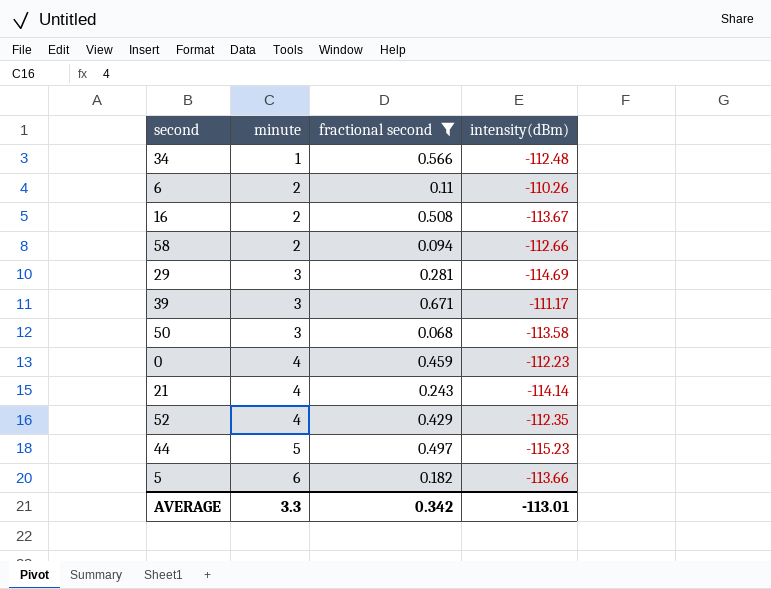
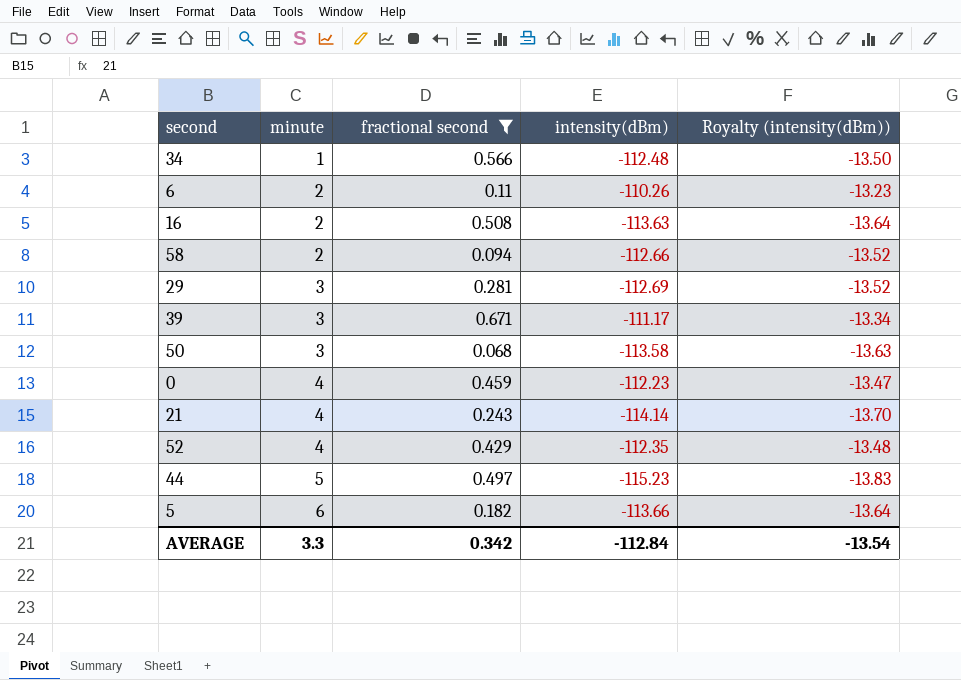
column Royalty (intensity(dBm)) | formula: none -> [intensity(dBm)] * 0.12
16 | intensity(dBm): -113.67 -> -113.63
29 | intensity(dBm): -114.69 -> -112.69
AVERAGE | intensity(dBm): -113.01 -> -112.84

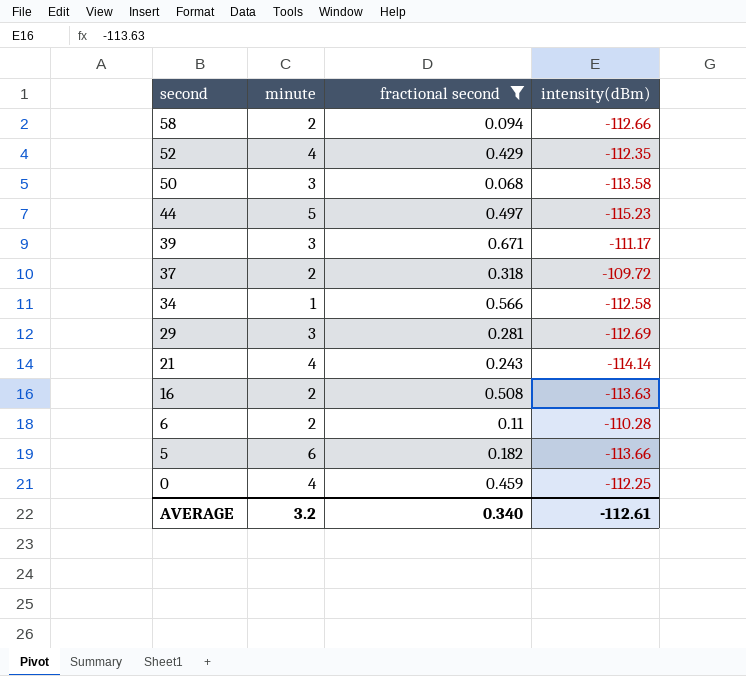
row order: minute ascending -> second descending
column Royalty (intensity(dBm)) | formula: [intensity(dBm)] * 0.12 -> none
row 37: none -> 2 | 0.318 | -109.72
34 | intensity(dBm): -112.48 -> -112.58
6 | intensity(dBm): -110.26 -> -110.28
0 | intensity(dBm): -112.23 -> -112.25
AVERAGE | minute: 3.3 -> 3.2
AVERAGE | fractional second: 0.342 -> 0.340
AVERAGE | intensity(dBm): -112.84 -> -112.61

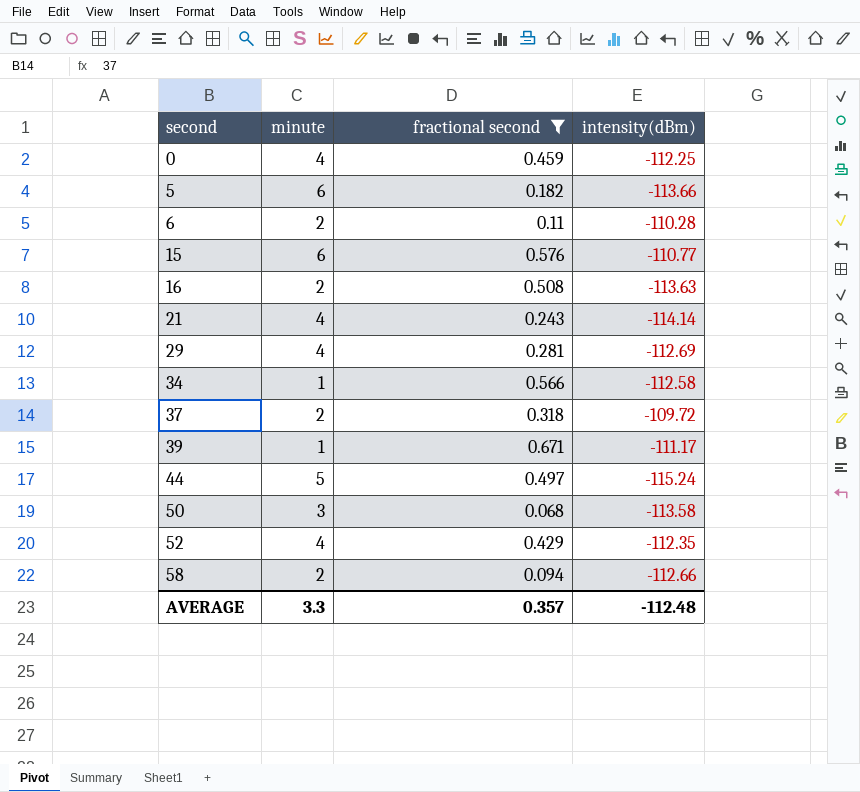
row order: second descending -> second ascending
row 15: none -> 6 | 0.576 | -110.77
29 | minute: 3 -> 4
39 | minute: 3 -> 1
44 | intensity(dBm): -115.23 -> -115.24
AVERAGE | minute: 3.2 -> 3.3
AVERAGE | fractional second: 0.340 -> 0.357
AVERAGE | intensity(dBm): -112.61 -> -112.48

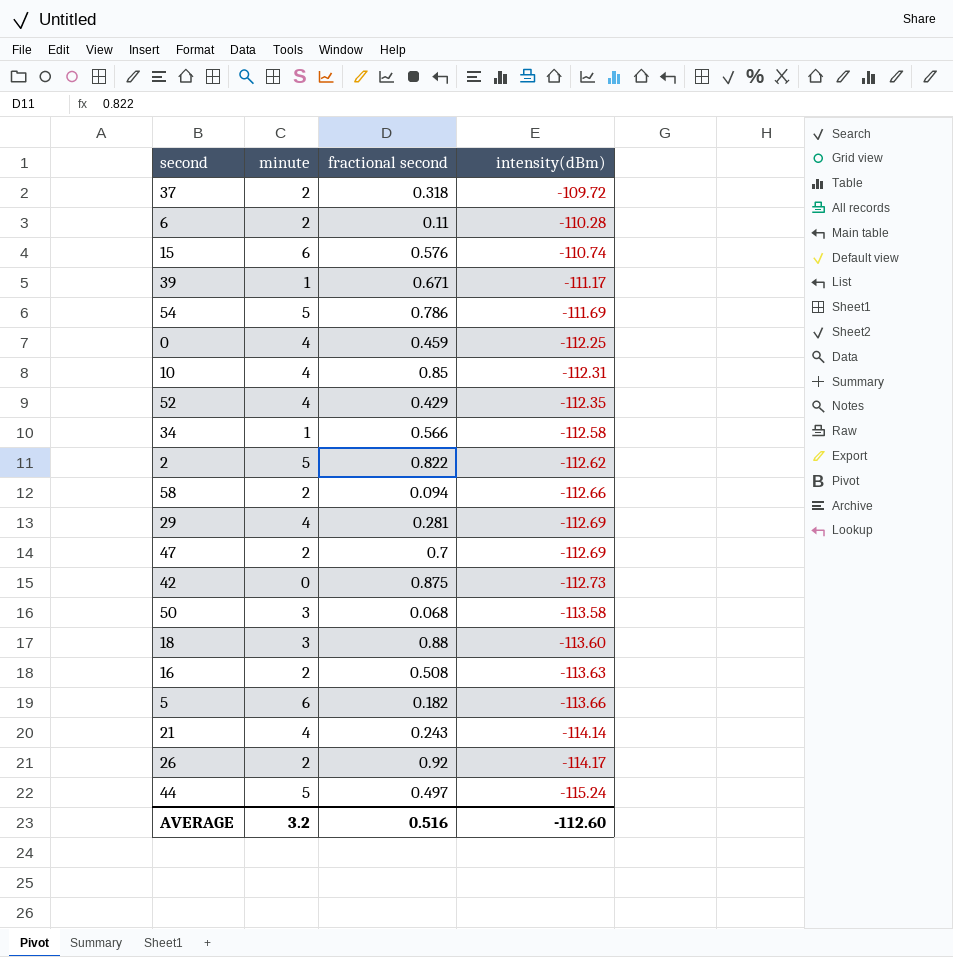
filter: fractional second <= 0.671 -> none
row order: second ascending -> intensity(dBm) descending
15 | intensity(dBm): -110.77 -> -110.74
AVERAGE | minute: 3.3 -> 3.2
AVERAGE | fractional second: 0.357 -> 0.516
AVERAGE | intensity(dBm): -112.48 -> -112.60

